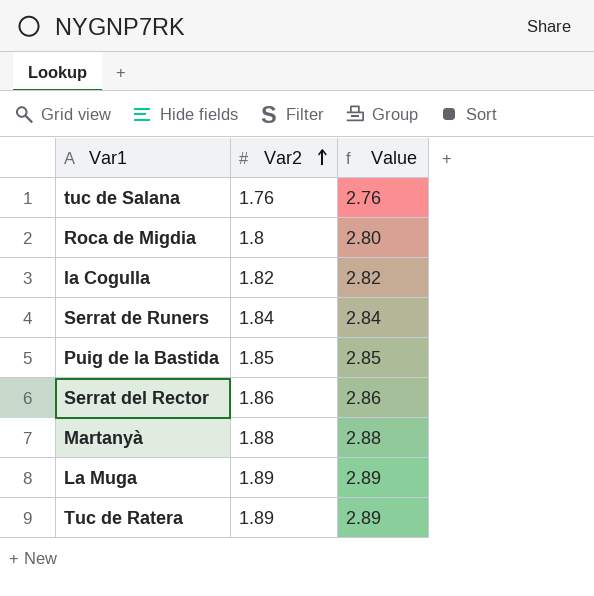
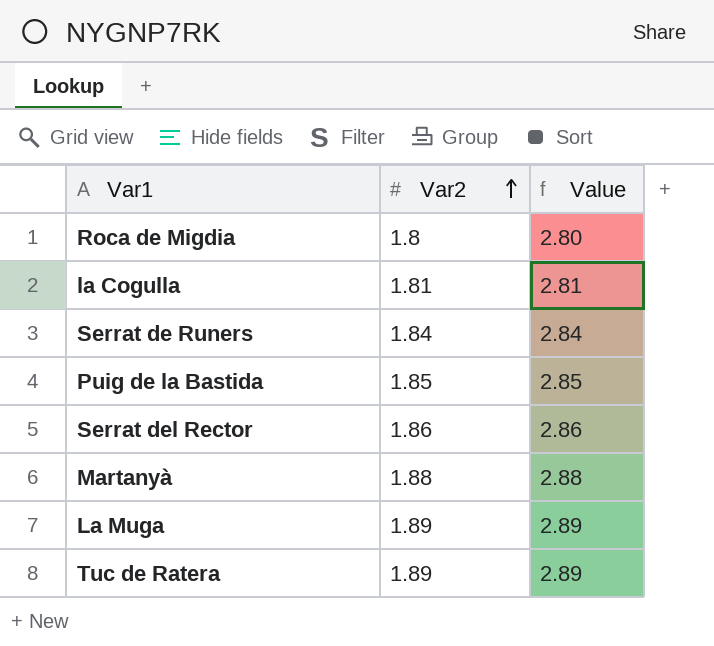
row tuc de Salana: 1.76 | 2.76 -> none
la Cogulla | Var2: 1.82 -> 1.81
la Cogulla | Value: 2.82 -> 2.81

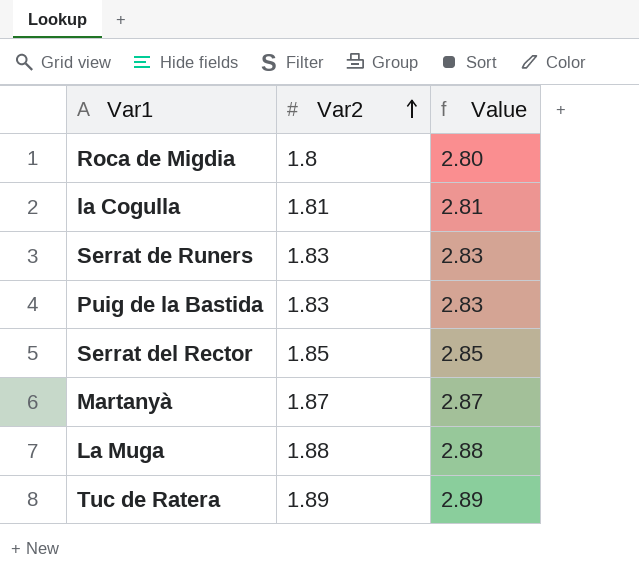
Serrat de Runers | Var2: 1.84 -> 1.83
Serrat de Runers | Value: 2.84 -> 2.83
Puig de la Bastida | Var2: 1.85 -> 1.83
Puig de la Bastida | Value: 2.85 -> 2.83
Serrat del Rector | Var2: 1.86 -> 1.85
Serrat del Rector | Value: 2.86 -> 2.85
Martanyà | Var2: 1.88 -> 1.87
Martanyà | Value: 2.88 -> 2.87
La Muga | Var2: 1.89 -> 1.88
La Muga | Value: 2.89 -> 2.88

